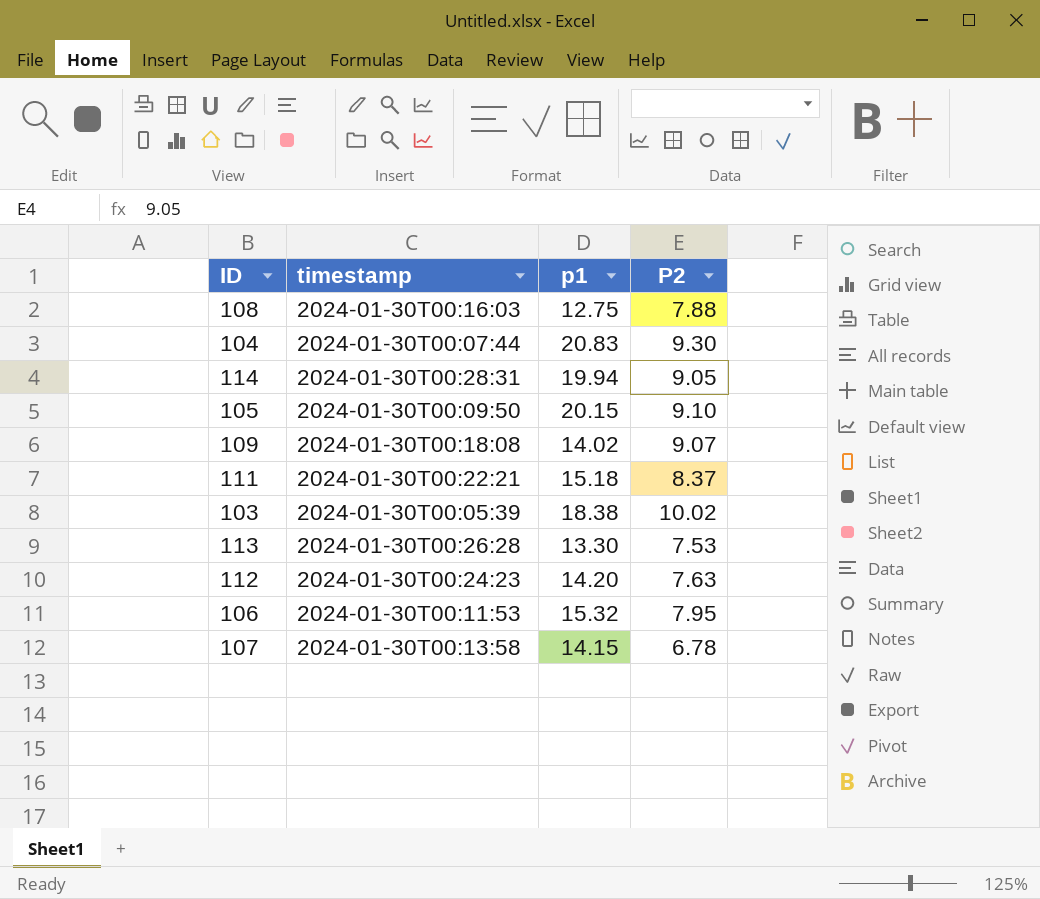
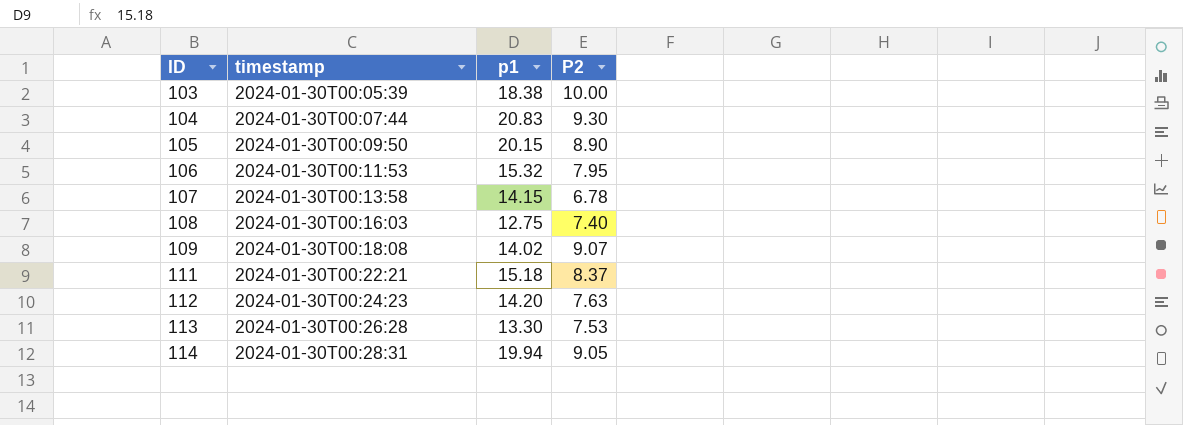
row order: none -> ID ascending
103 | P2: 10.02 -> 10.00
105 | P2: 9.10 -> 8.90
108 | P2: 7.88 -> 7.40

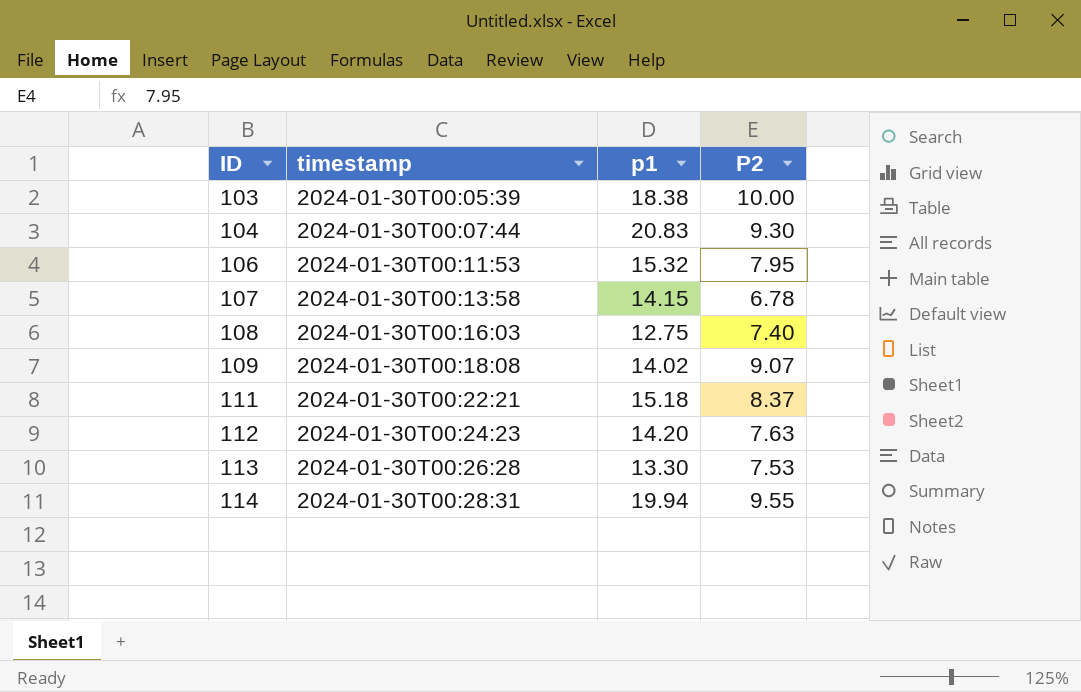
row 105: 2024-01-30T00:09:50 | 20.15 | 8.90 -> none
114 | P2: 9.05 -> 9.55

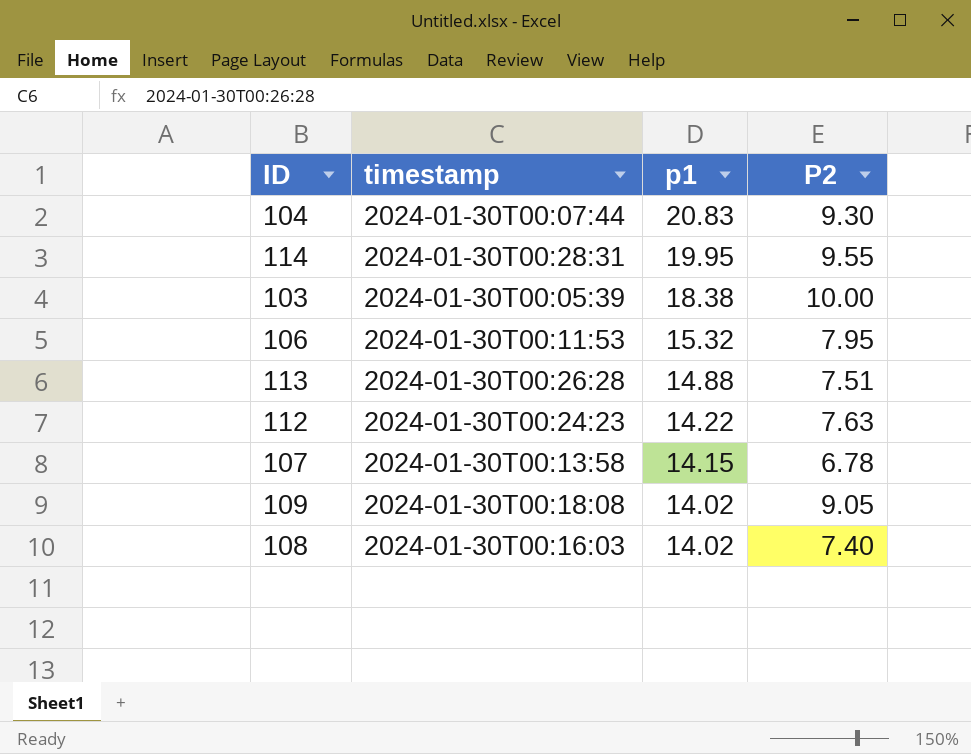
row order: ID ascending -> p1 descending
row 111: 2024-01-30T00:22:21 | 15.18 | 8.37 -> none
114 | p1: 19.94 -> 19.95
113 | p1: 13.30 -> 14.88
113 | P2: 7.53 -> 7.51
112 | p1: 14.20 -> 14.22
109 | P2: 9.07 -> 9.05
108 | p1: 12.75 -> 14.02

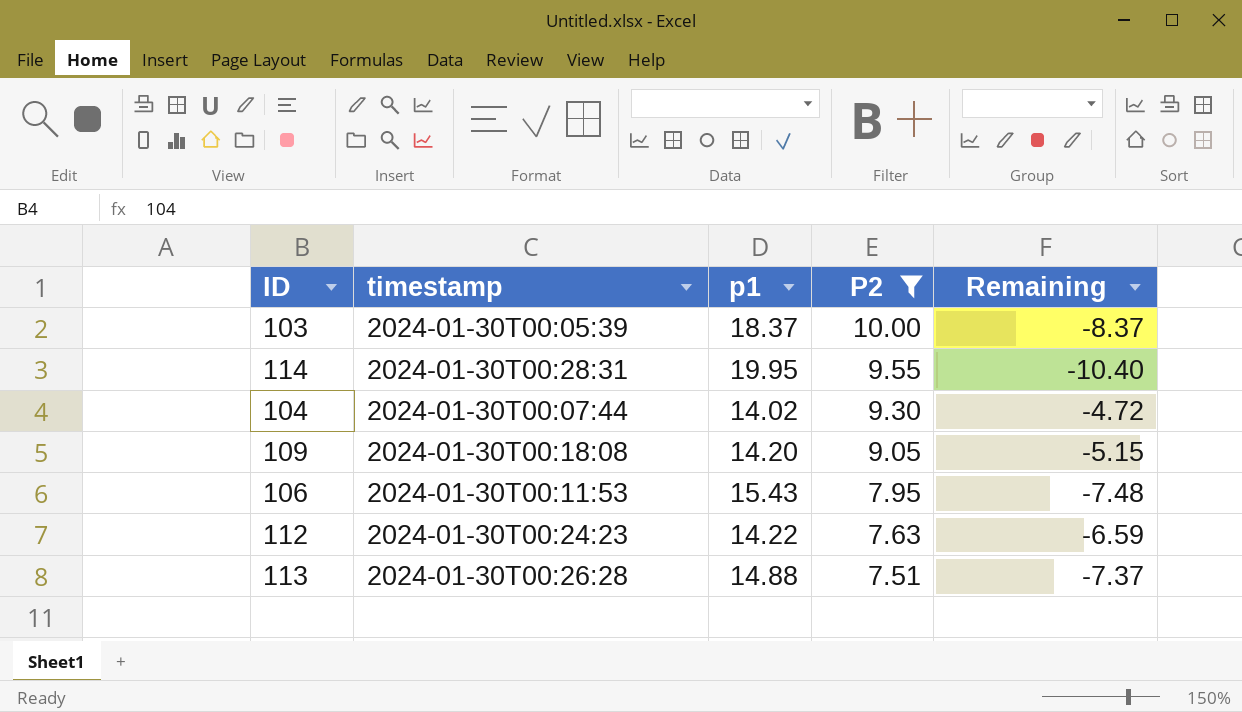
filter: none -> P2 >= 7.51
row order: p1 descending -> P2 descending
column Remaining | formula: none -> [P2] - [p1]
103 | p1: 18.38 -> 18.37
104 | p1: 20.83 -> 14.02
109 | p1: 14.02 -> 14.20
106 | p1: 15.32 -> 15.43

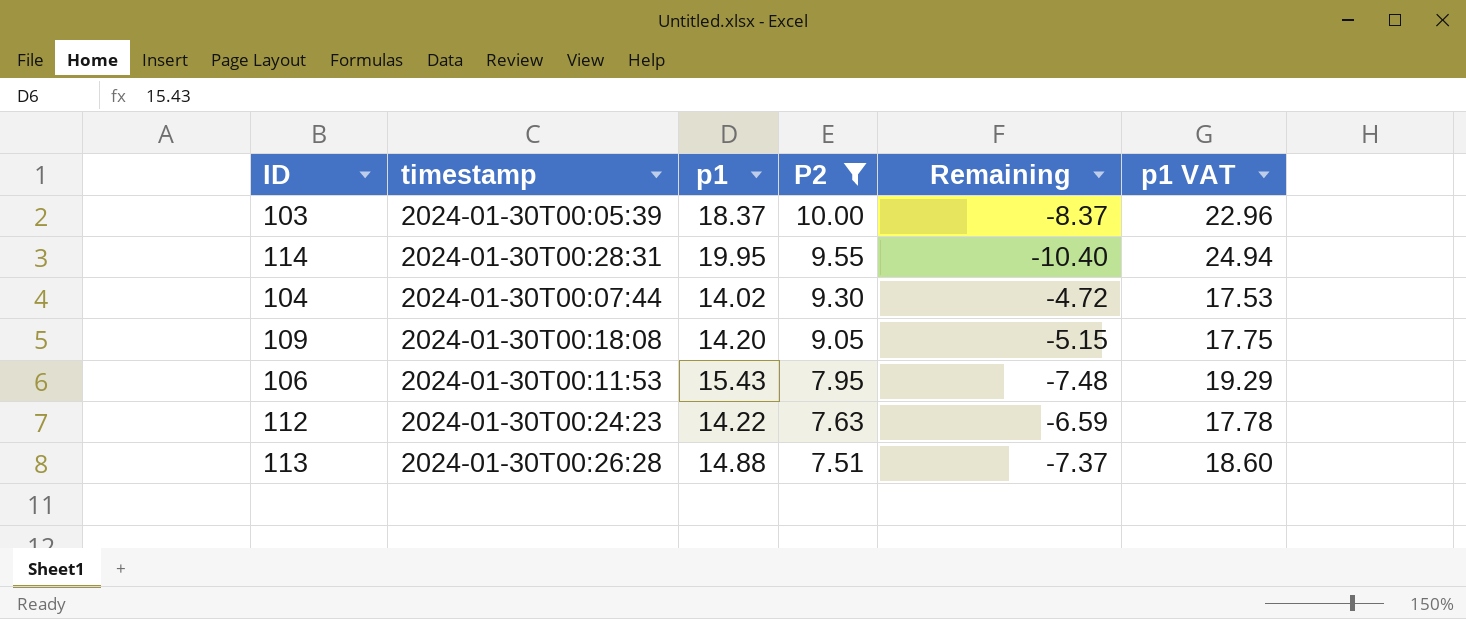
column p1 VAT | formula: none -> [p1] * 1.25

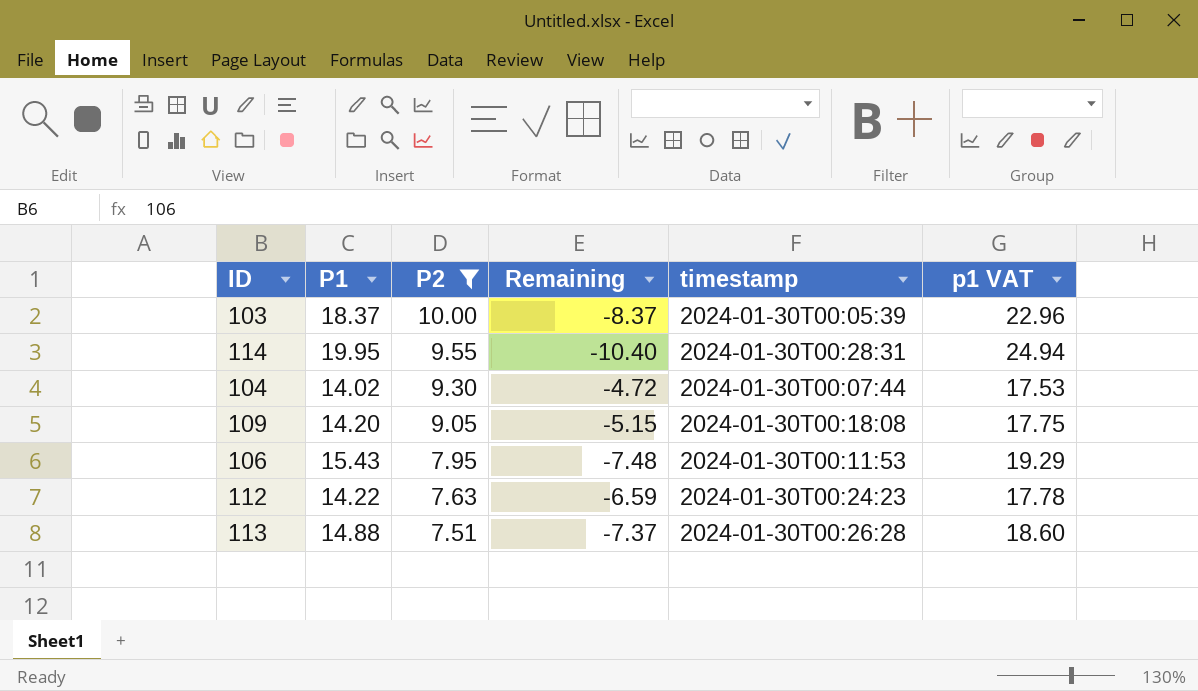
column name: p1 -> P1
column timestamp | position: 2 -> 5

